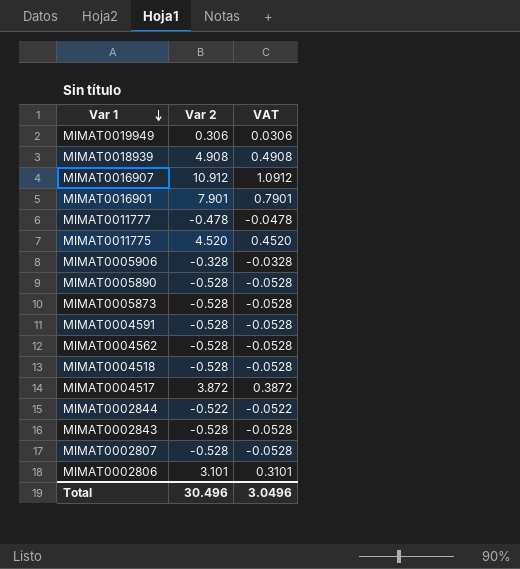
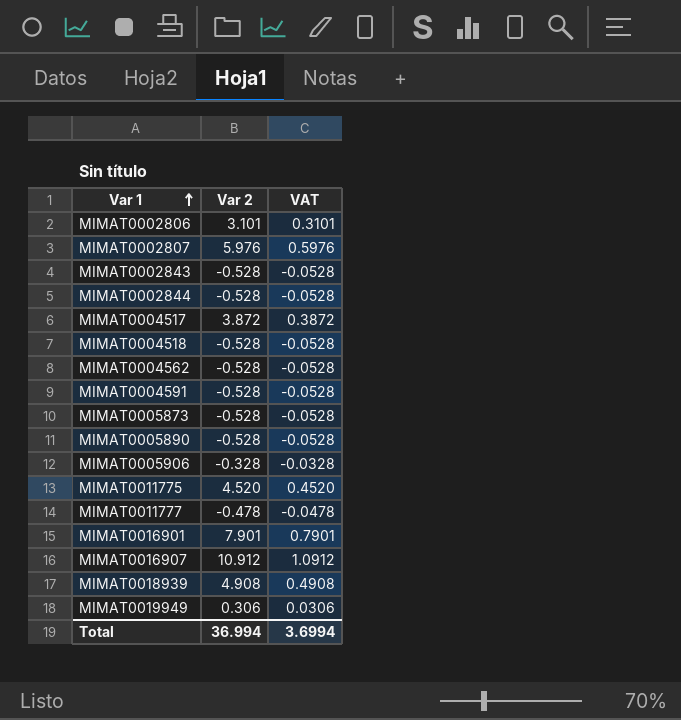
row order: Var 1 descending -> Var 1 ascending
MIMAT0002807 | Var 2: -0.528 -> 5.976
MIMAT0002807 | VAT: -0.0528 -> 0.5976
MIMAT0002844 | Var 2: -0.522 -> -0.528
MIMAT0002844 | VAT: -0.0522 -> -0.0528
Total | Var 2: 30.496 -> 36.994
Total | VAT: 3.0496 -> 3.6994

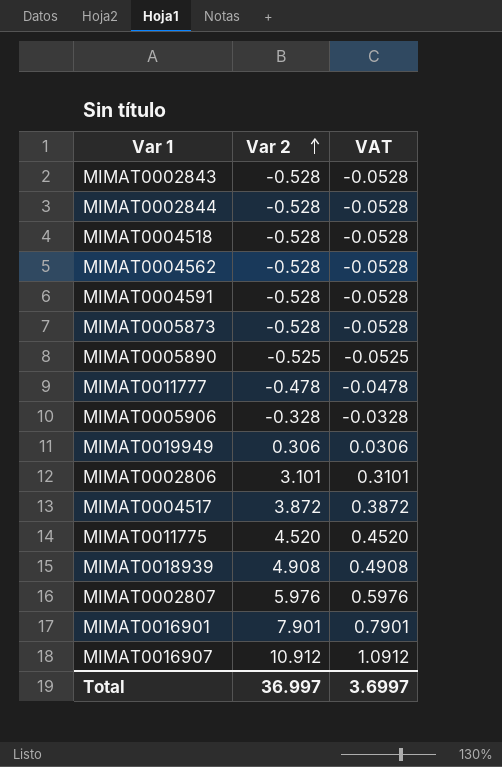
row order: Var 1 ascending -> Var 2 ascending
MIMAT0005890 | Var 2: -0.528 -> -0.525
MIMAT0005890 | VAT: -0.0528 -> -0.0525
Total | Var 2: 36.994 -> 36.997
Total | VAT: 3.6994 -> 3.6997

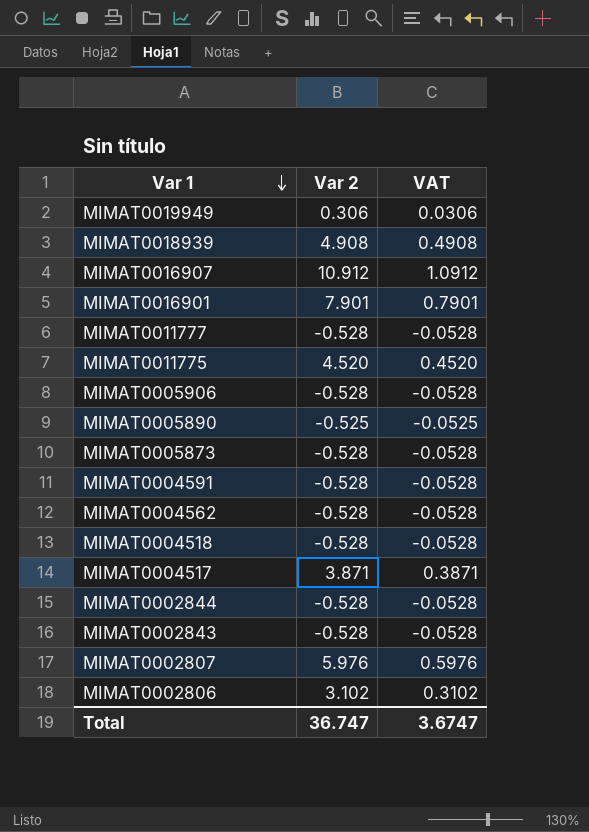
row order: Var 2 ascending -> Var 1 descending
MIMAT0011777 | Var 2: -0.478 -> -0.528
MIMAT0011777 | VAT: -0.0478 -> -0.0528
MIMAT0005906 | Var 2: -0.328 -> -0.528
MIMAT0005906 | VAT: -0.0328 -> -0.0528
MIMAT0004517 | Var 2: 3.872 -> 3.871
MIMAT0004517 | VAT: 0.3872 -> 0.3871
MIMAT0002806 | Var 2: 3.101 -> 3.102
MIMAT0002806 | VAT: 0.3101 -> 0.3102
Total | Var 2: 36.997 -> 36.747
Total | VAT: 3.6997 -> 3.6747

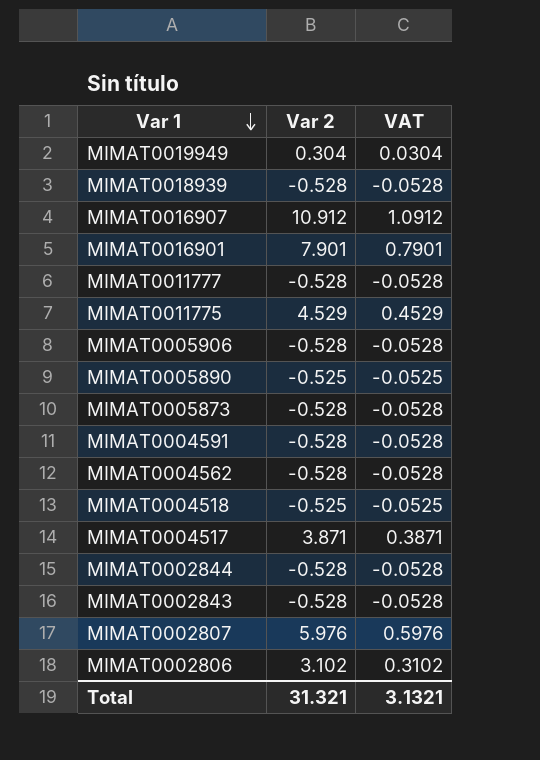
MIMAT0019949 | Var 2: 0.306 -> 0.304
MIMAT0019949 | VAT: 0.0306 -> 0.0304
MIMAT0018939 | Var 2: 4.908 -> -0.528
MIMAT0018939 | VAT: 0.4908 -> -0.0528
MIMAT0011775 | Var 2: 4.520 -> 4.529
MIMAT0011775 | VAT: 0.4520 -> 0.4529
MIMAT0004518 | Var 2: -0.528 -> -0.525
MIMAT0004518 | VAT: -0.0528 -> -0.0525
Total | Var 2: 36.747 -> 31.321
Total | VAT: 3.6747 -> 3.1321

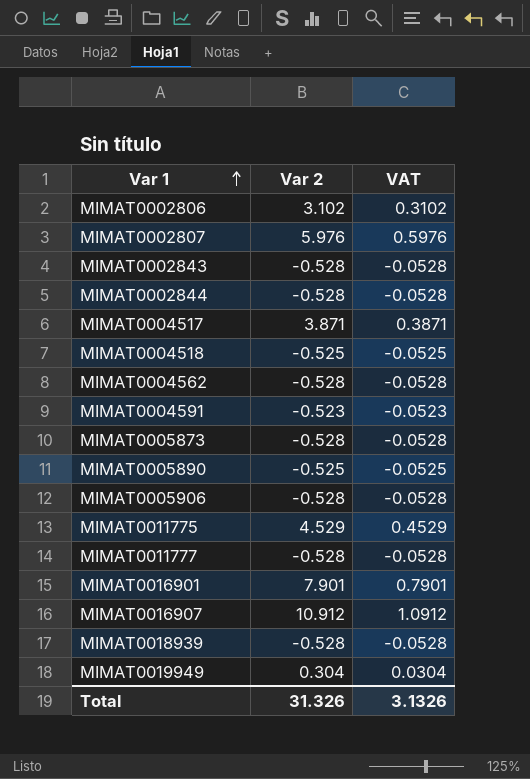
row order: Var 1 descending -> Var 1 ascending
MIMAT0004591 | Var 2: -0.528 -> -0.523
MIMAT0004591 | VAT: -0.0528 -> -0.0523
Total | Var 2: 31.321 -> 31.326
Total | VAT: 3.1321 -> 3.1326

